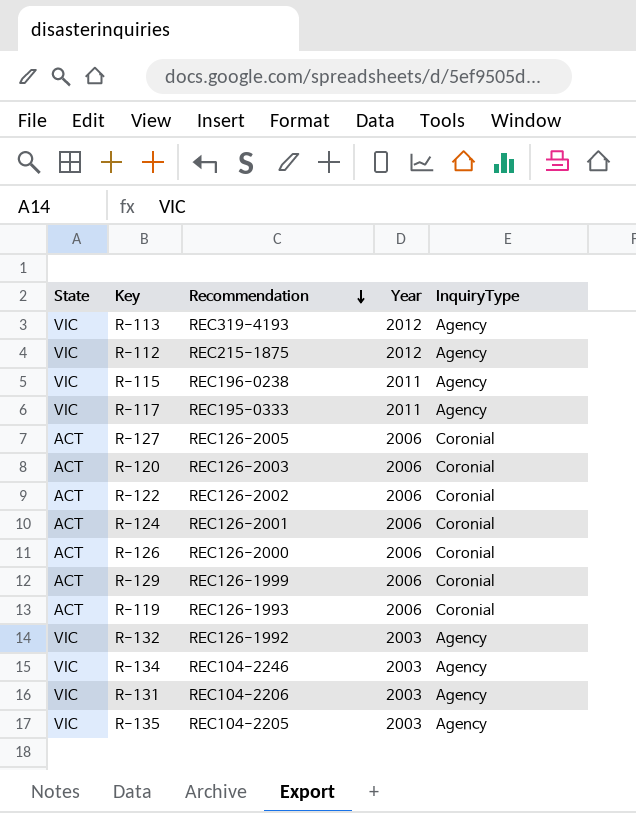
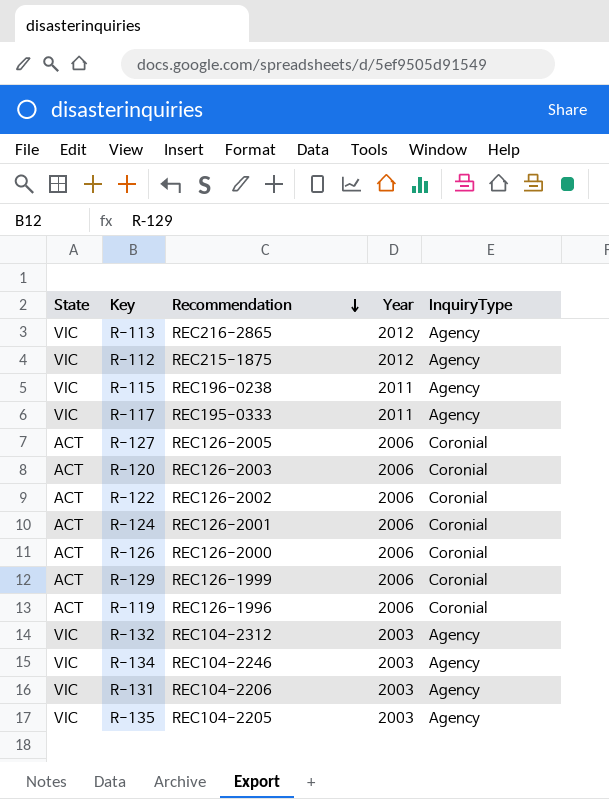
R-113 | Recommendation: REC319-4193 -> REC216-2865
R-119 | Recommendation: REC126-1993 -> REC126-1996
R-132 | Recommendation: REC126-1992 -> REC104-2312

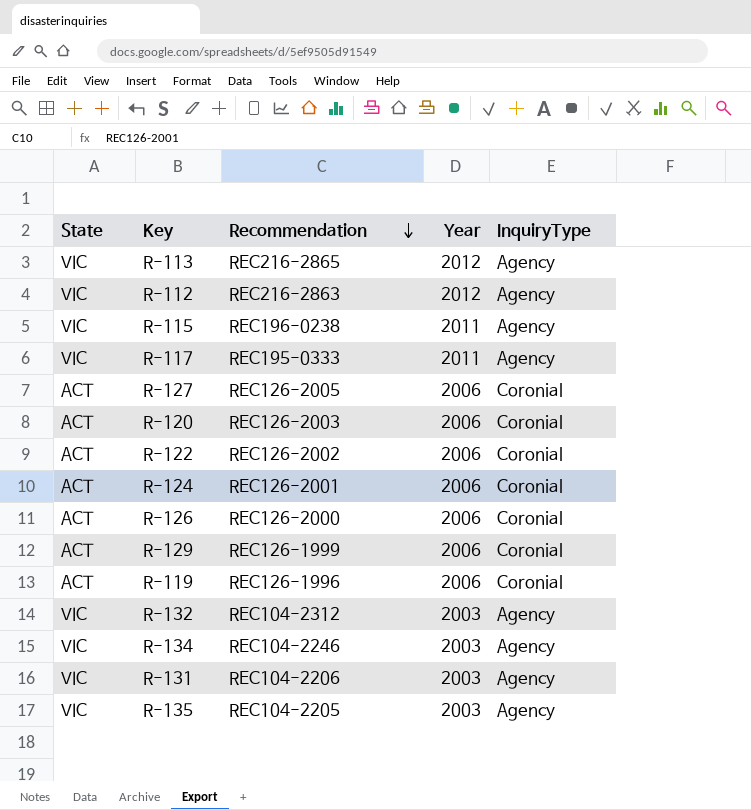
R-112 | Recommendation: REC215-1875 -> REC216-2863

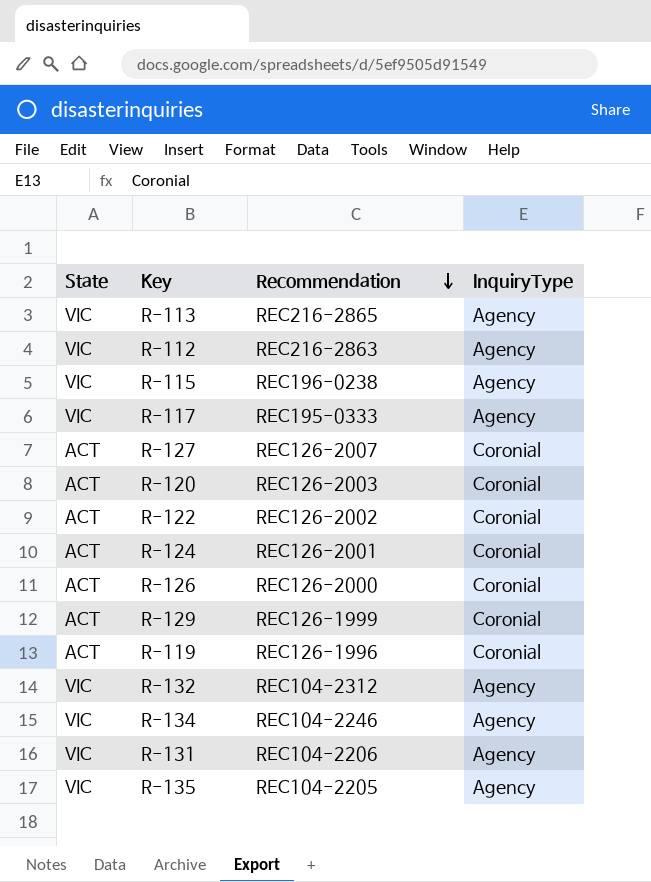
column Year | position: 4 -> none
R-127 | Recommendation: REC126-2005 -> REC126-2007

